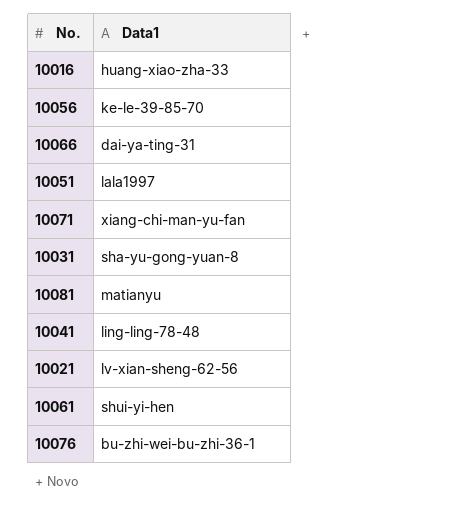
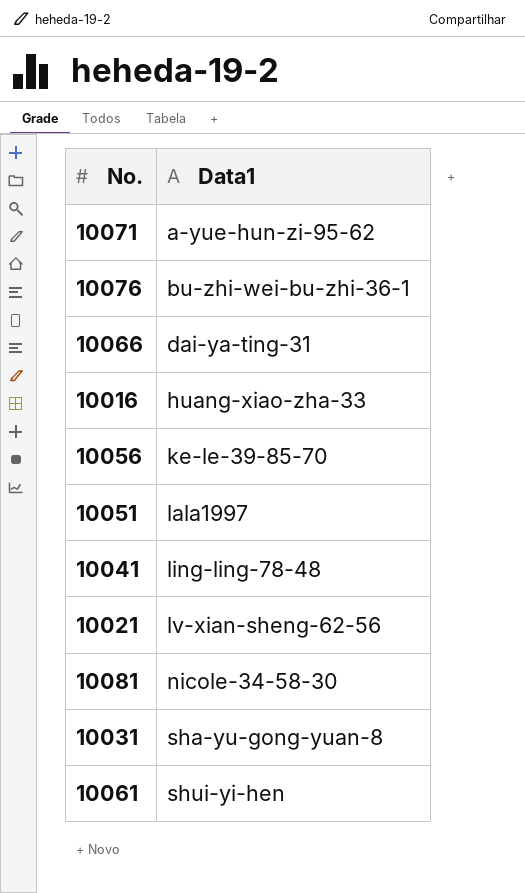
row order: none -> Data1 ascending
10071 | Data1: xiang-chi-man-yu-fan -> a-yue-hun-zi-95-62
10081 | Data1: matianyu -> nicole-34-58-30

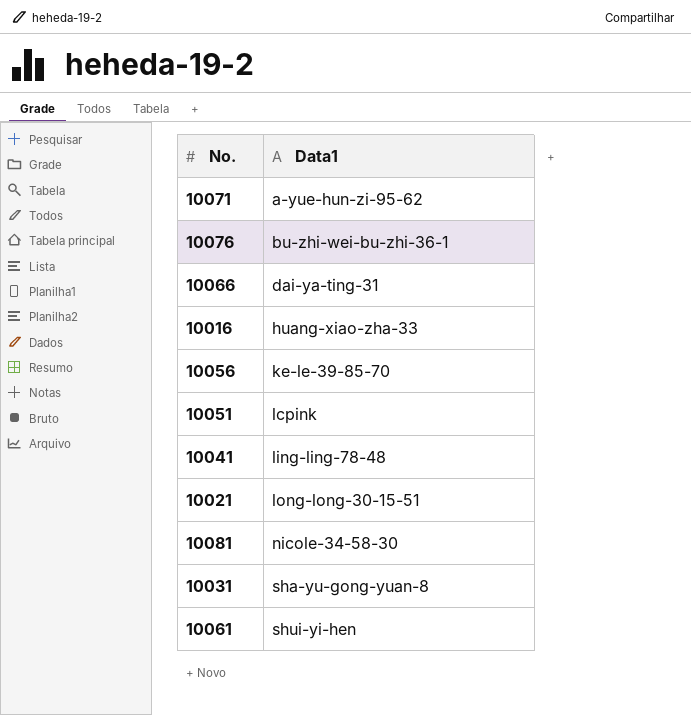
10051 | Data1: lala1997 -> lcpink
10021 | Data1: lv-xian-sheng-62-56 -> long-long-30-15-51

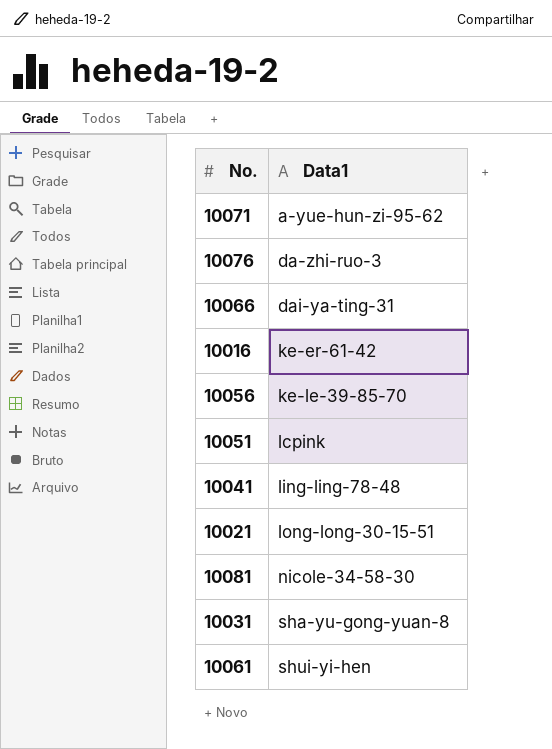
10076 | Data1: bu-zhi-wei-bu-zhi-36-1 -> da-zhi-ruo-3
10016 | Data1: huang-xiao-zha-33 -> ke-er-61-42

